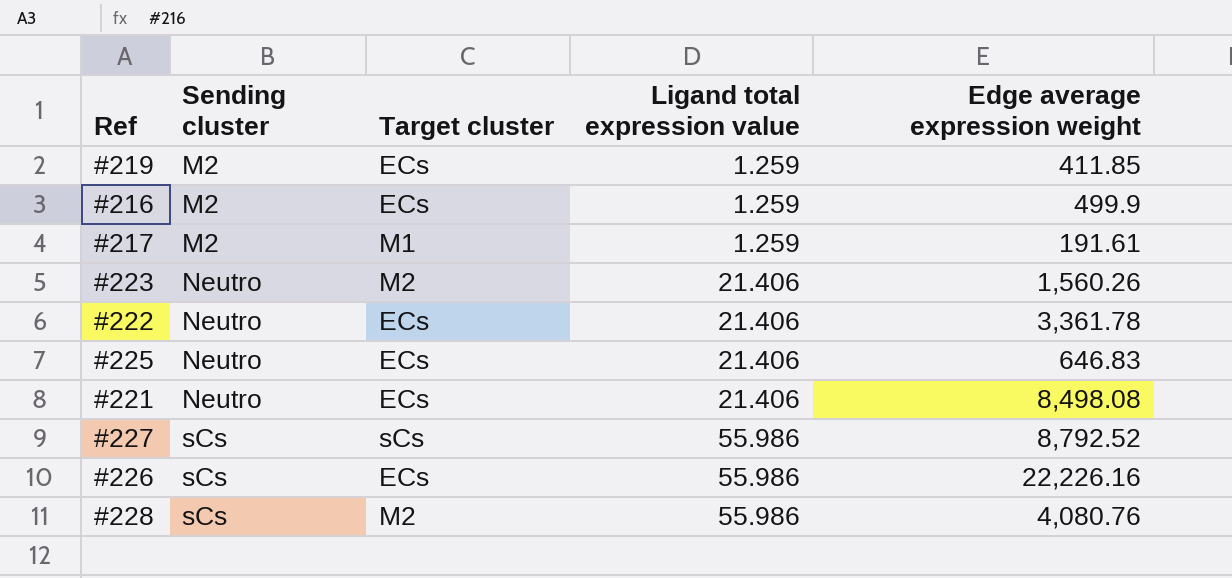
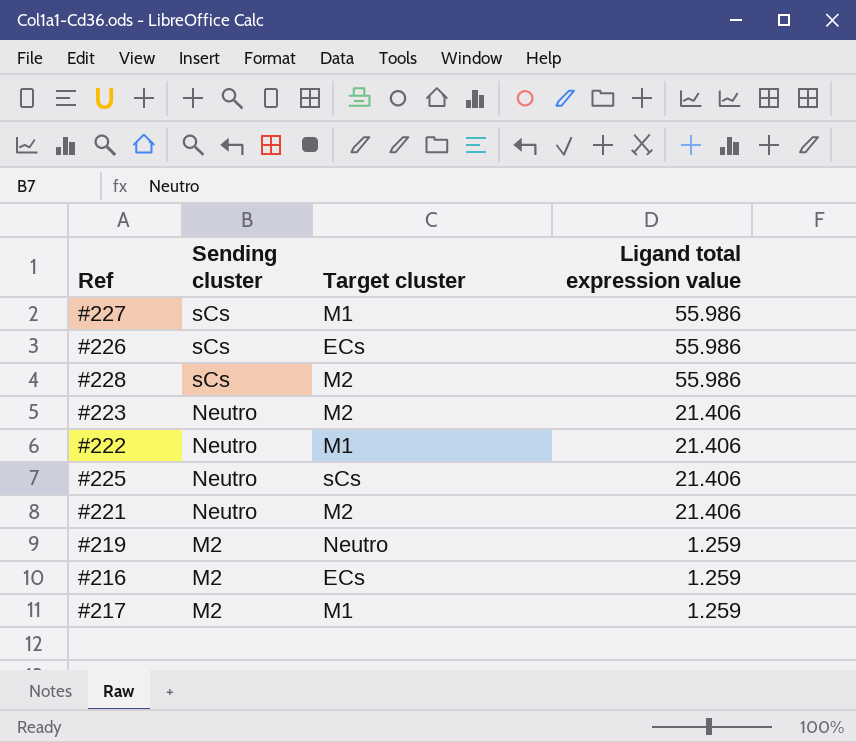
row order: Sending cluster ascending -> Sending cluster descending
column Edge average expression weight | position: 5 -> none
#227 | Target cluster: sCs -> M1
#222 | Target cluster: ECs -> M1
#225 | Target cluster: ECs -> sCs
#221 | Target cluster: ECs -> M2
#219 | Target cluster: ECs -> Neutro

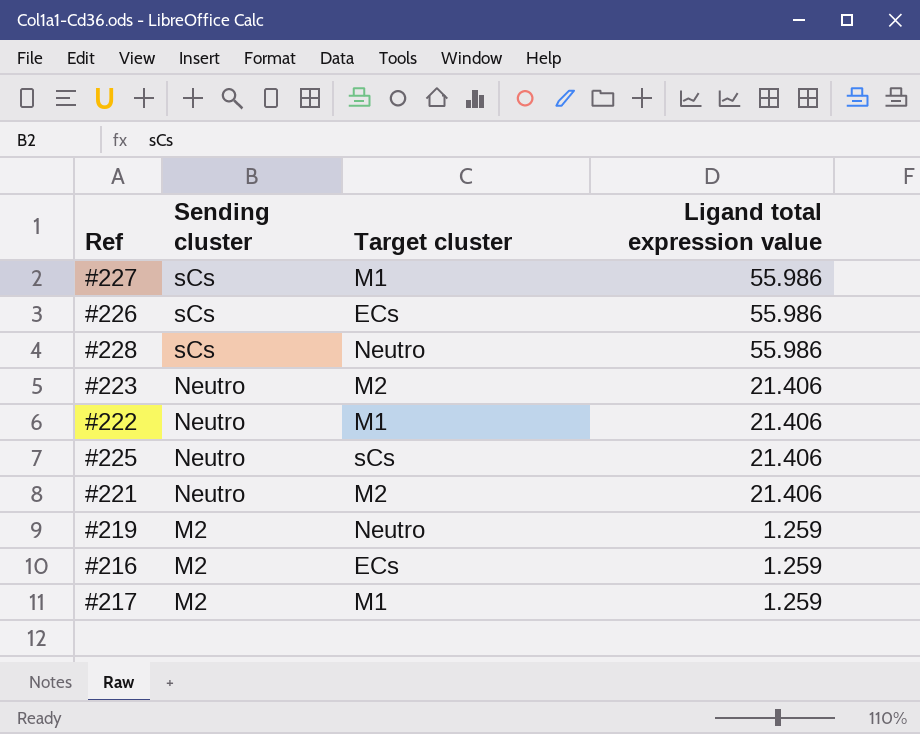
#228 | Target cluster: M2 -> Neutro

